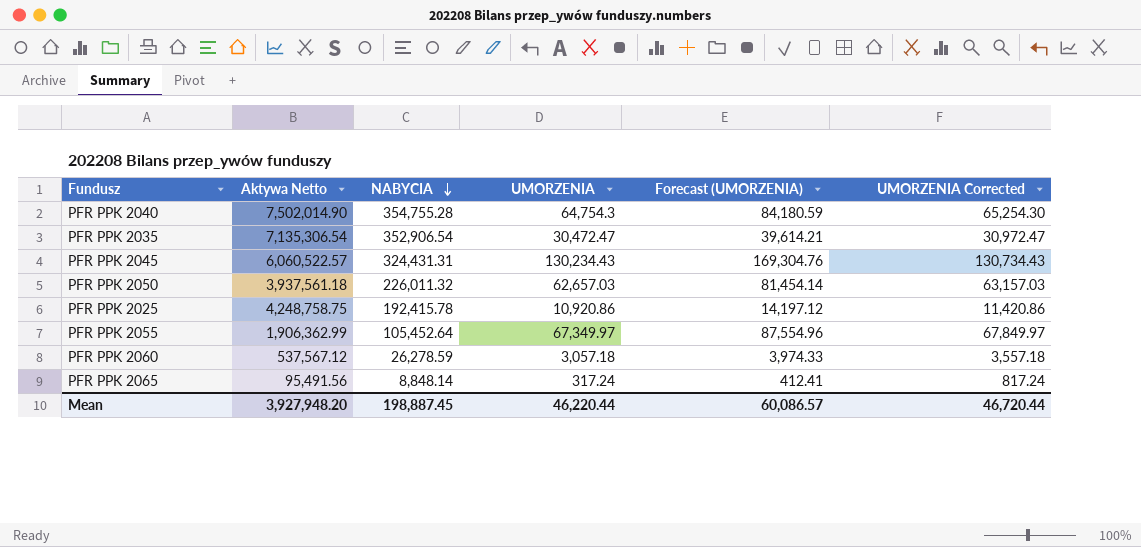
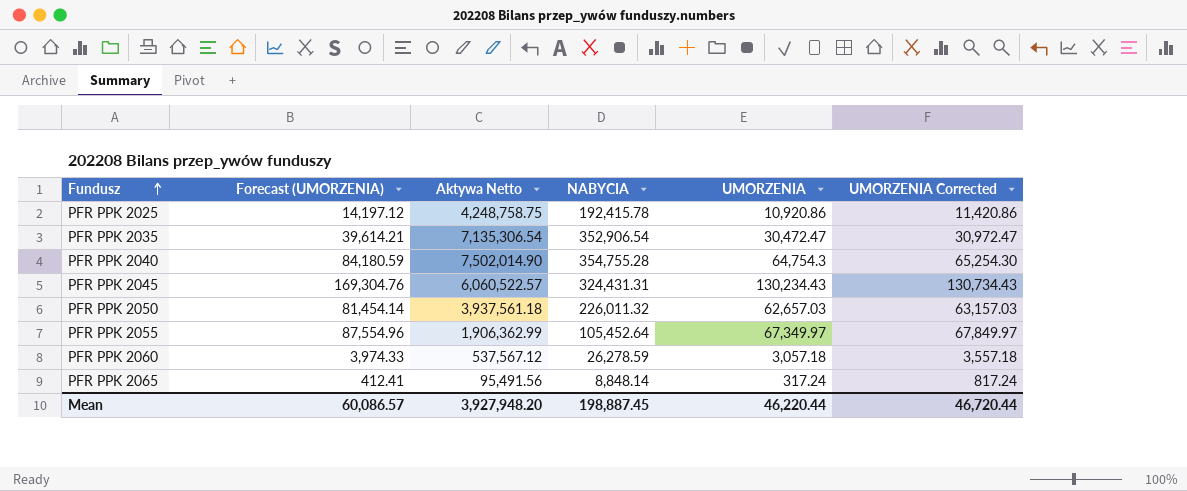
row order: NABYCIA descending -> Fundusz ascending
column Forecast (UMORZENIA) | position: 5 -> 2

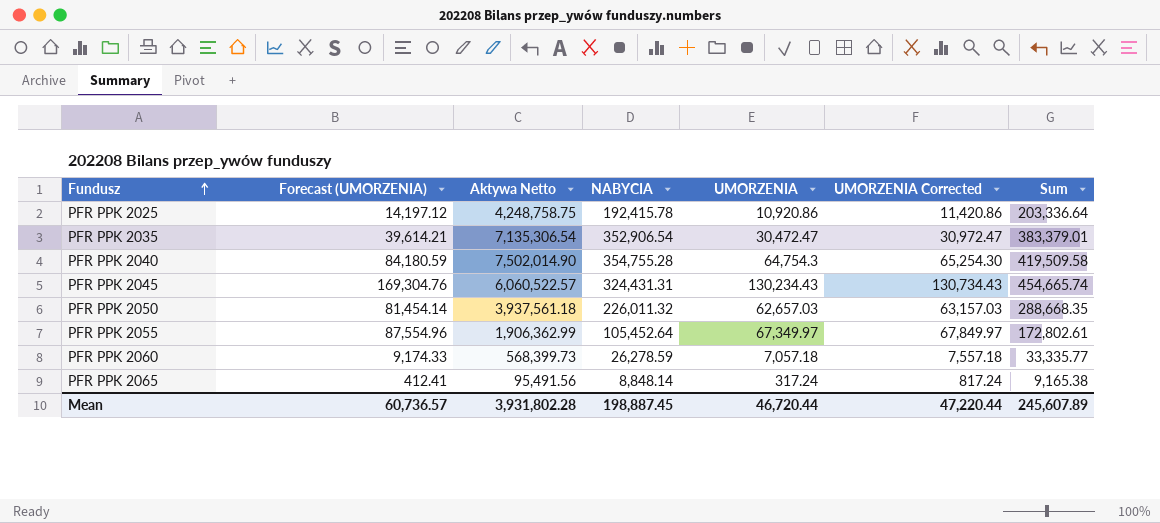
column Sum | formula: none -> [NABYCIA] + [UMORZENIA]
PFR PPK 2060 | Forecast (UMORZENIA): 3,974.33 -> 9,174.33
PFR PPK 2060 | Aktywa Netto: 537,567.12 -> 568,399.73
PFR PPK 2060 | UMORZENIA: 3,057.18 -> 7,057.18
PFR PPK 2060 | UMORZENIA Corrected: 3,557.18 -> 7,557.18
Mean | Forecast (UMORZENIA): 60,086.57 -> 60,736.57
Mean | Aktywa Netto: 3,927,948.20 -> 3,931,802.28
Mean | UMORZENIA: 46,220.44 -> 46,720.44
Mean | UMORZENIA Corrected: 46,720.44 -> 47,220.44

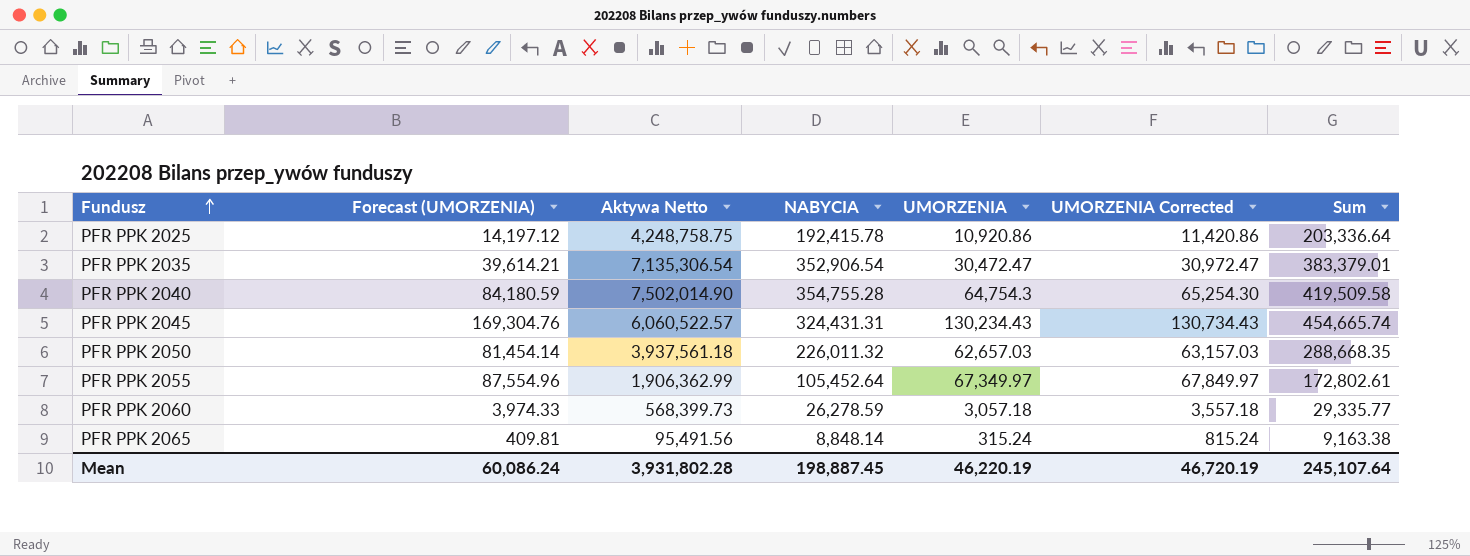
PFR PPK 2060 | Forecast (UMORZENIA): 9,174.33 -> 3,974.33
PFR PPK 2060 | UMORZENIA: 7,057.18 -> 3,057.18
PFR PPK 2060 | UMORZENIA Corrected: 7,557.18 -> 3,557.18
PFR PPK 2060 | Sum: 33,335.77 -> 29,335.77
PFR PPK 2065 | Forecast (UMORZENIA): 412.41 -> 409.81
PFR PPK 2065 | UMORZENIA: 317.24 -> 315.24
PFR PPK 2065 | UMORZENIA Corrected: 817.24 -> 815.24
PFR PPK 2065 | Sum: 9,165.38 -> 9,163.38
Mean | Forecast (UMORZENIA): 60,736.57 -> 60,086.24
Mean | UMORZENIA: 46,720.44 -> 46,220.19
Mean | UMORZENIA Corrected: 47,220.44 -> 46,720.19
Mean | Sum: 245,607.89 -> 245,107.64

